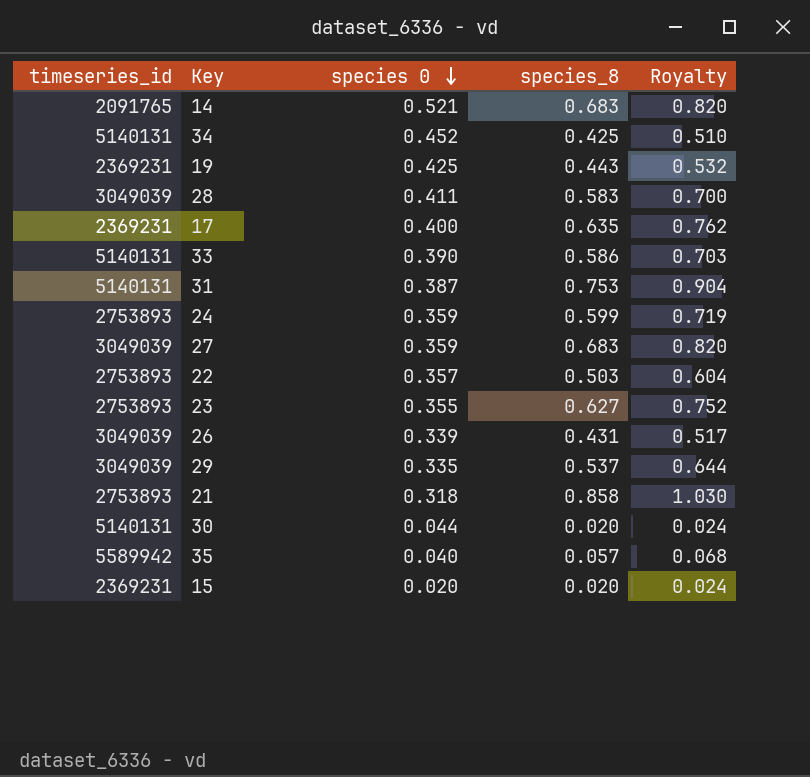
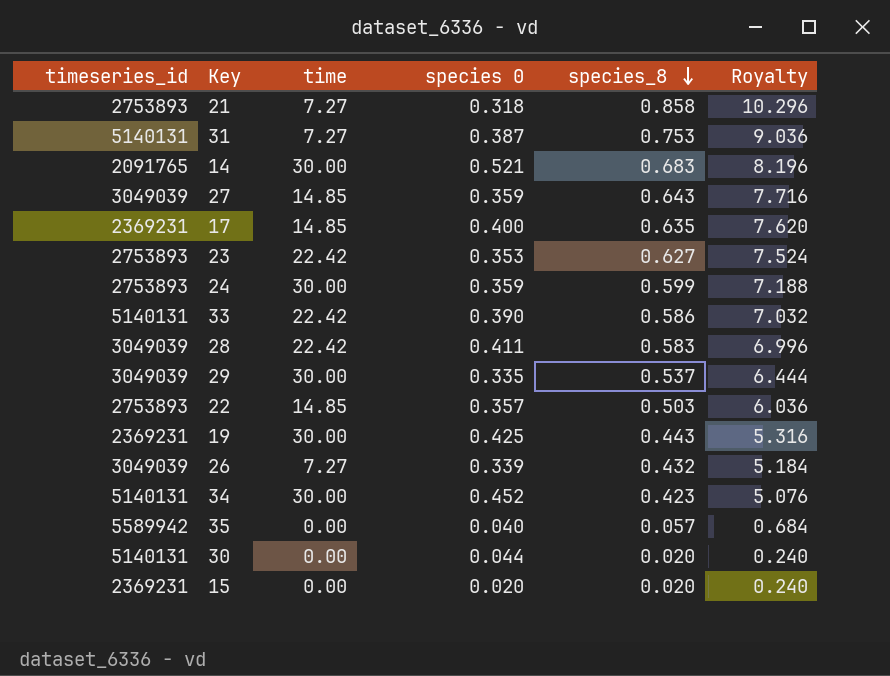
row order: species 0 descending -> species_8 descending
column time | position: none -> 3
column Royalty | formula: [species_8] * 1.2 -> [species_8] * 12
27 | species_8: 0.683 -> 0.643
23 | species 0: 0.355 -> 0.353
26 | species_8: 0.431 -> 0.432
34 | species_8: 0.425 -> 0.423

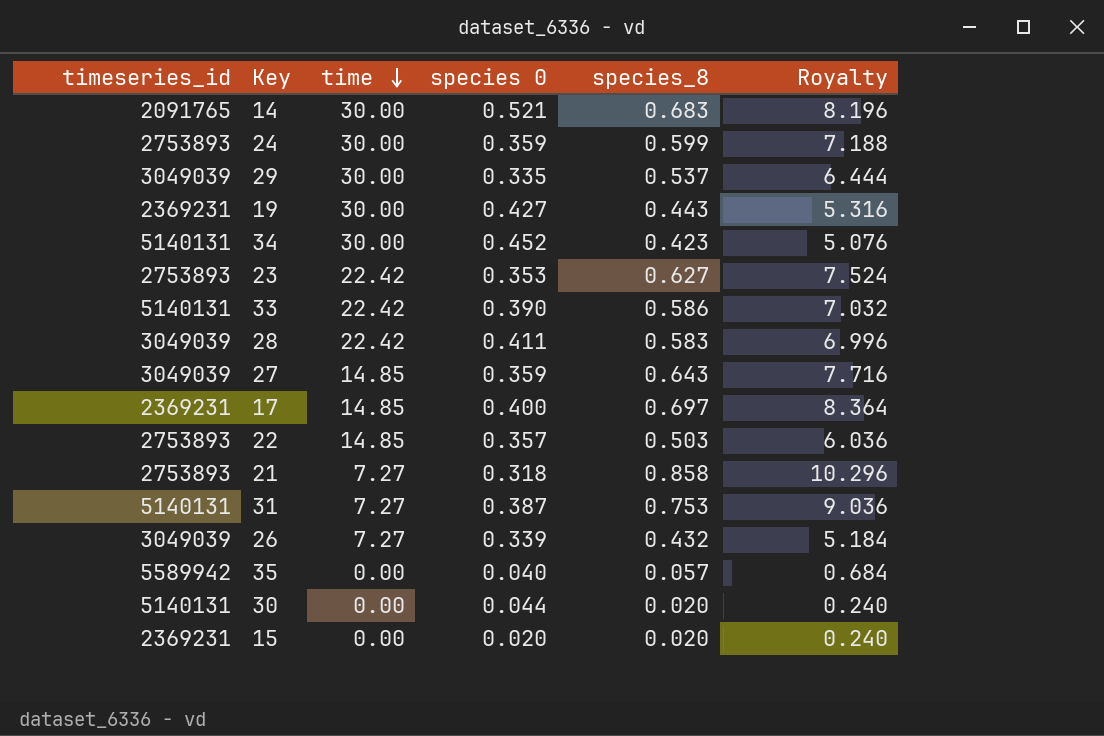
row order: species_8 descending -> time descending
19 | species 0: 0.425 -> 0.427
17 | species_8: 0.635 -> 0.697
17 | Royalty: 7.620 -> 8.364

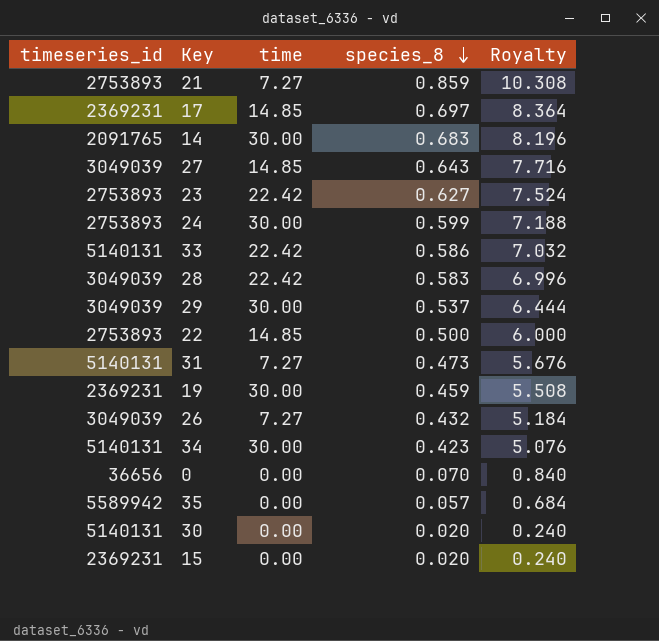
row order: time descending -> species_8 descending
column species 0 | position: 4 -> none
21 | species_8: 0.858 -> 0.859
21 | Royalty: 10.296 -> 10.308
22 | species_8: 0.503 -> 0.500
22 | Royalty: 6.036 -> 6.000
31 | species_8: 0.753 -> 0.473
31 | Royalty: 9.036 -> 5.676
19 | species_8: 0.443 -> 0.459
19 | Royalty: 5.316 -> 5.508
row 0: none -> 36656 | 0.00 | 0.070 | 0.840

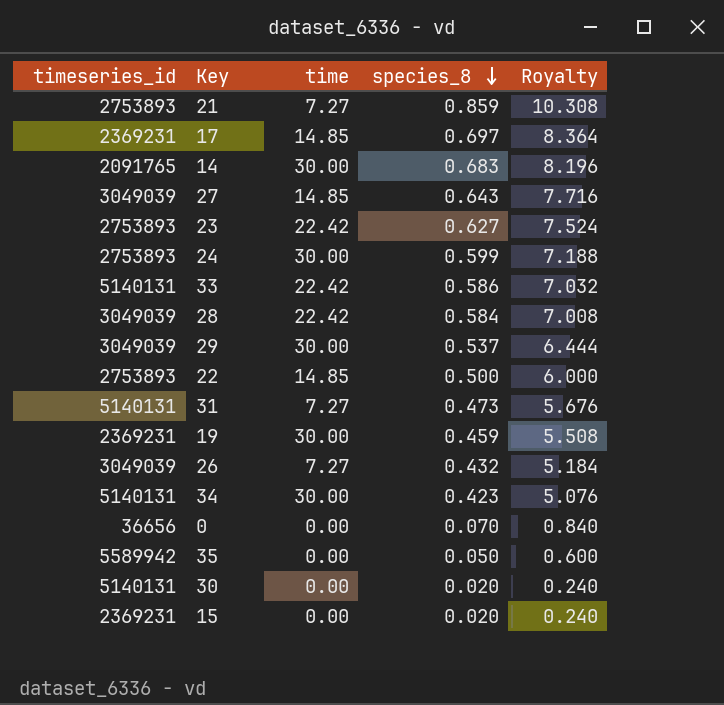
28 | species_8: 0.583 -> 0.584
28 | Royalty: 6.996 -> 7.008
35 | species_8: 0.057 -> 0.050
35 | Royalty: 0.684 -> 0.600

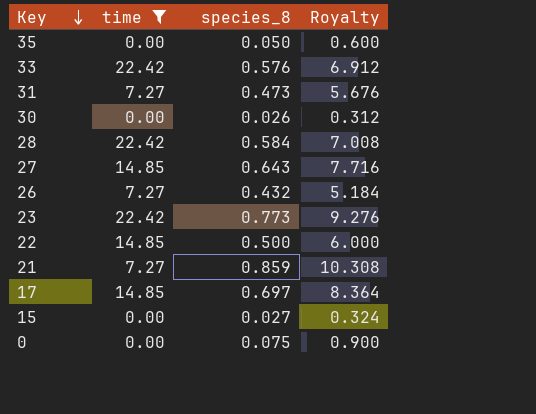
filter: none -> time != 30.00
row order: species_8 descending -> Key descending
column timeseries_id | position: 1 -> none
33 | species_8: 0.586 -> 0.576
33 | Royalty: 7.032 -> 6.912
30 | species_8: 0.020 -> 0.026
30 | Royalty: 0.240 -> 0.312
23 | species_8: 0.627 -> 0.773
23 | Royalty: 7.524 -> 9.276
15 | species_8: 0.020 -> 0.027
15 | Royalty: 0.240 -> 0.324
0 | species_8: 0.070 -> 0.075
0 | Royalty: 0.840 -> 0.900

